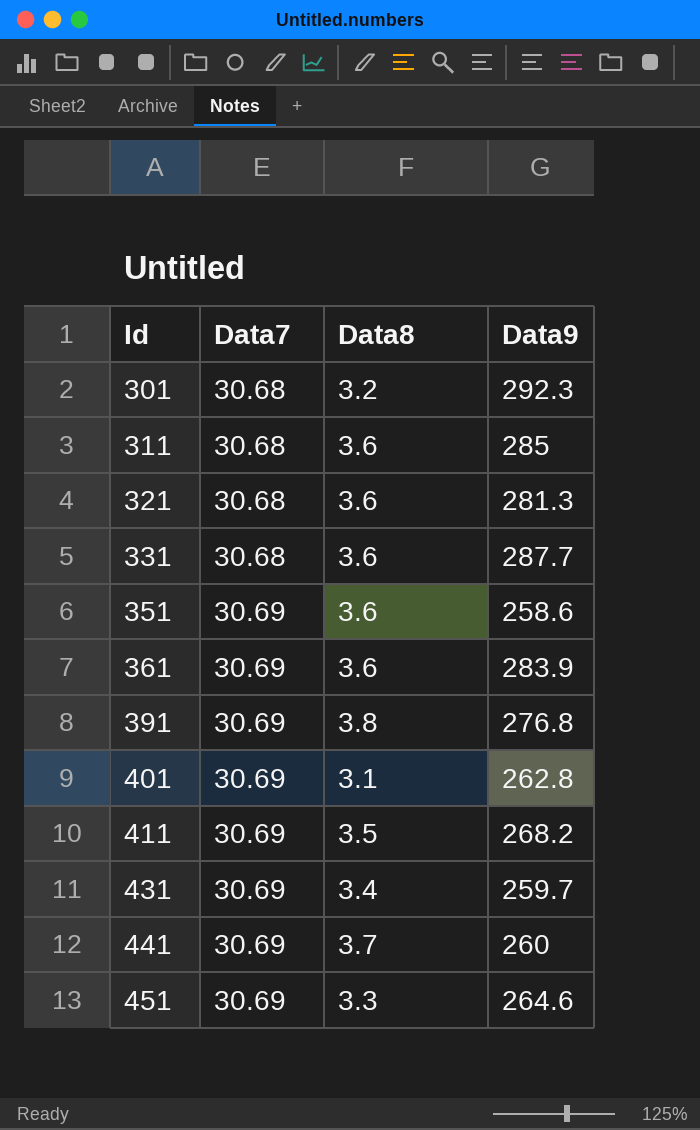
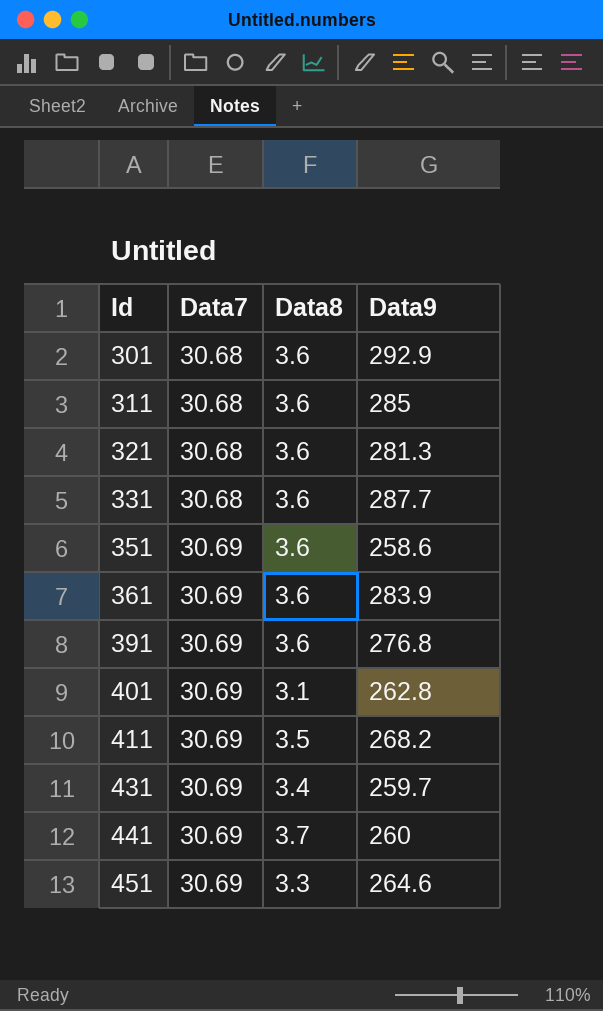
301 | Data8: 3.2 -> 3.6
301 | Data9: 292.3 -> 292.9
391 | Data8: 3.8 -> 3.6

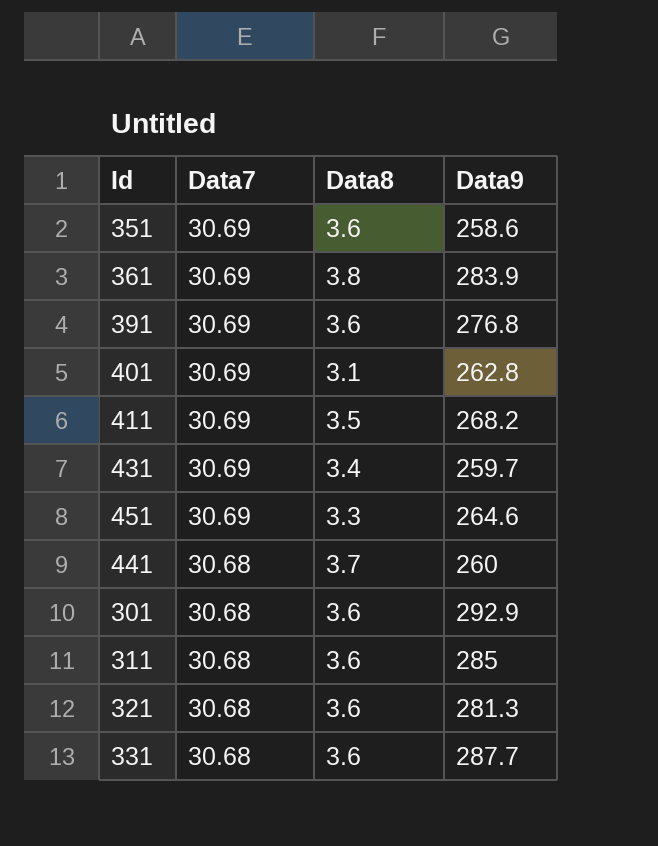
row order: Id ascending -> Data7 descending
361 | Data8: 3.6 -> 3.8
441 | Data7: 30.69 -> 30.68

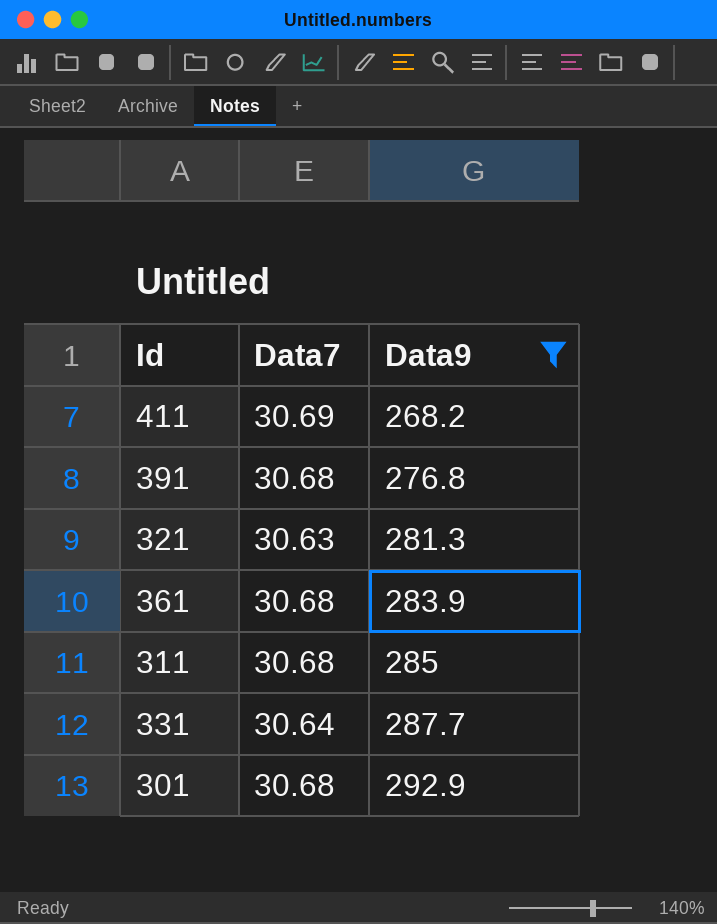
filter: none -> Data9 >= 268.2
row order: Data7 descending -> Data9 ascending
column Data8 | position: 3 -> none
391 | Data7: 30.69 -> 30.68
321 | Data7: 30.68 -> 30.63
361 | Data7: 30.69 -> 30.68
331 | Data7: 30.68 -> 30.64

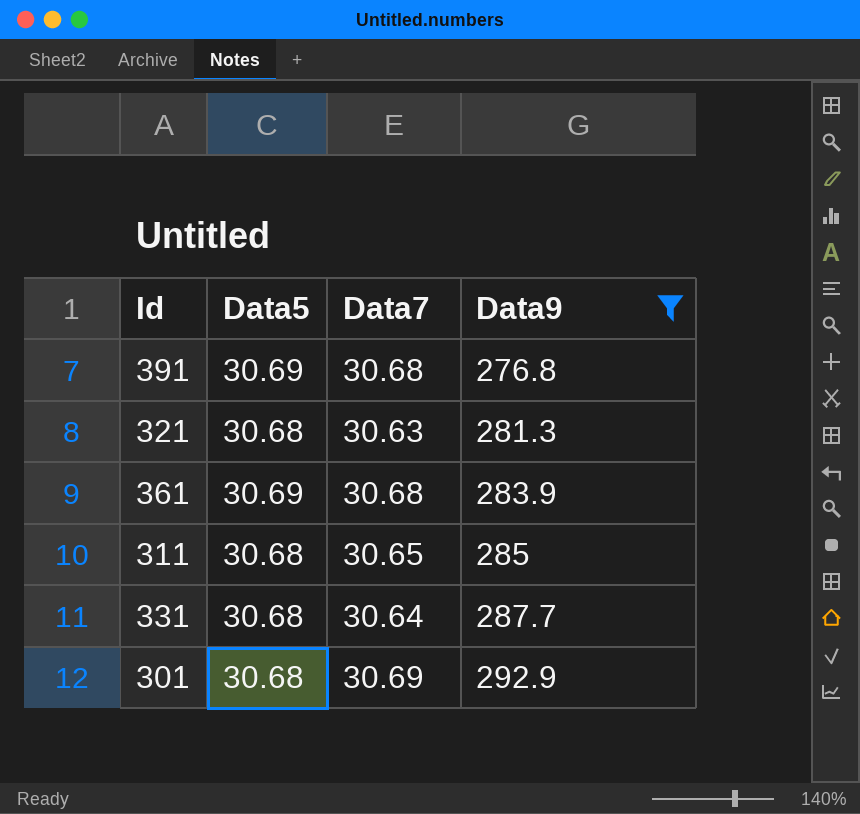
column Data5 | position: none -> 2
row 411: 30.69 | 268.2 -> none
311 | Data7: 30.68 -> 30.65
301 | Data7: 30.68 -> 30.69

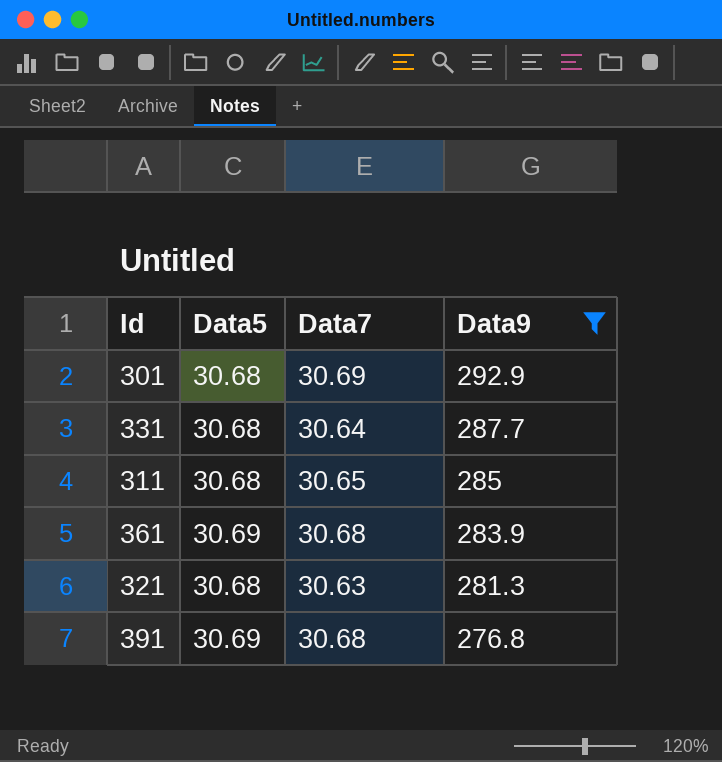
row order: Data9 ascending -> Data9 descending

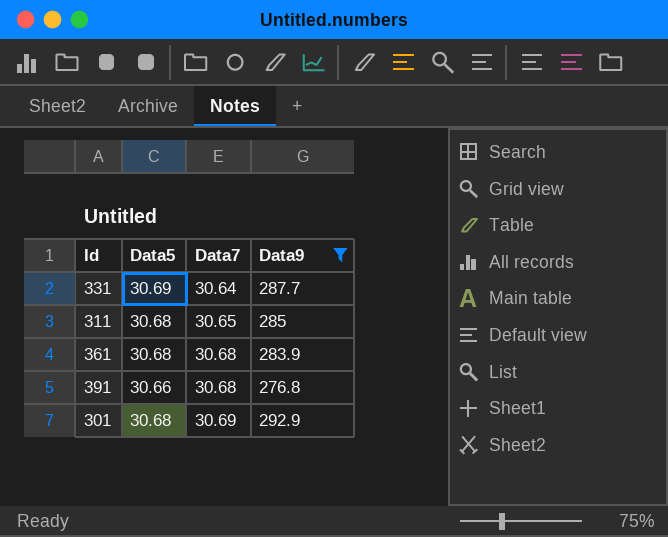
row order: Data9 descending -> Data7 ascending
row 321: 30.68 | 30.63 | 281.3 -> none
331 | Data5: 30.68 -> 30.69
361 | Data5: 30.69 -> 30.68
391 | Data5: 30.69 -> 30.66

